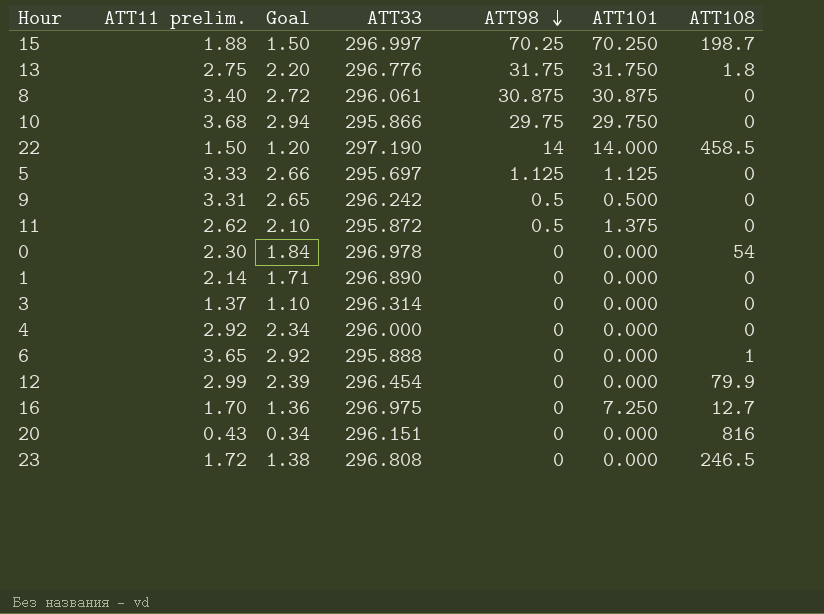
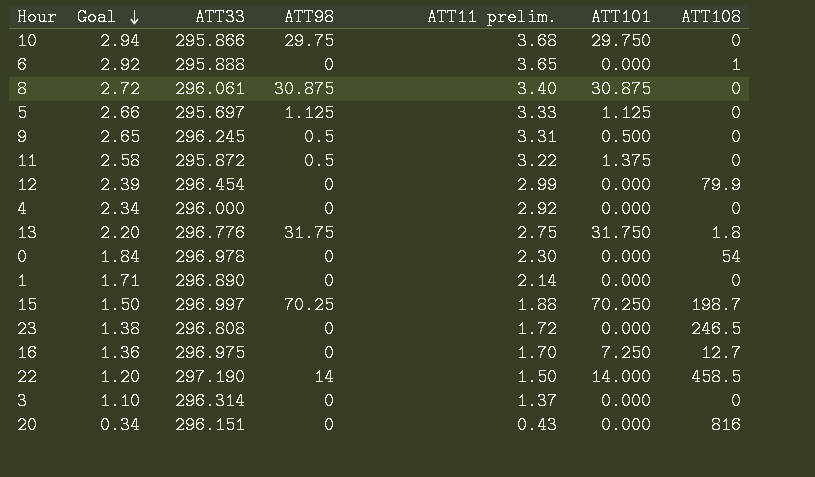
row order: ATT98 descending -> Goal descending
column ATT11 prelim. | position: 2 -> 5
9 | ATT33: 296.242 -> 296.245
11 | Goal: 2.10 -> 2.58
11 | ATT11 prelim.: 2.62 -> 3.22

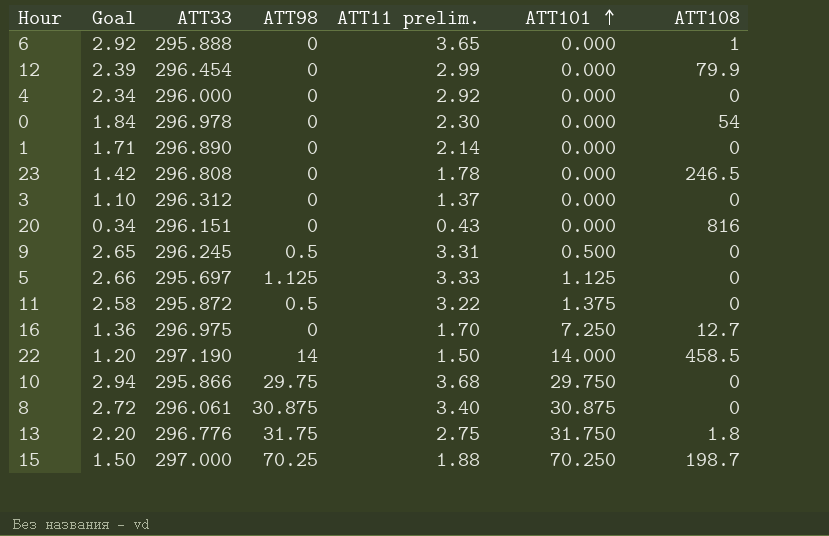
row order: Goal descending -> ATT101 ascending
23 | Goal: 1.38 -> 1.42
23 | ATT11 prelim.: 1.72 -> 1.78
3 | ATT33: 296.314 -> 296.312
15 | ATT33: 296.997 -> 297.000

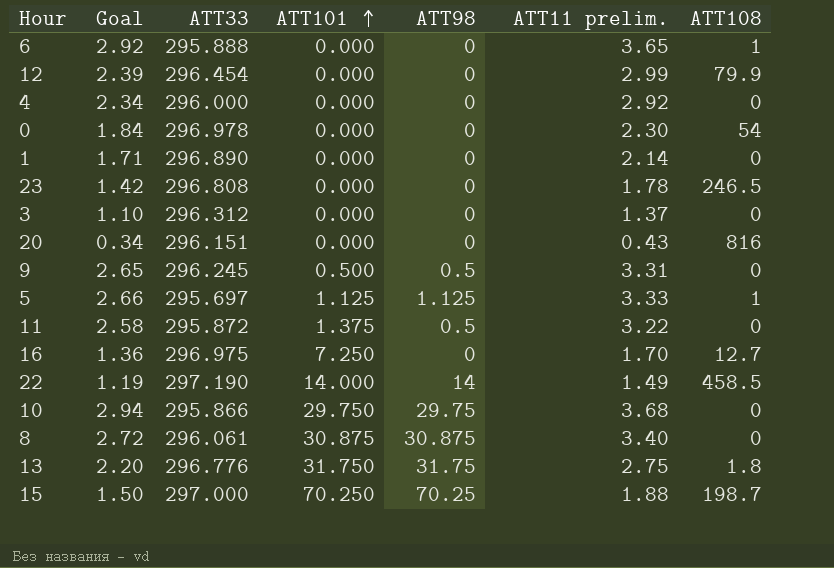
column ATT101 | position: 6 -> 4
5 | ATT108: 0 -> 1
22 | Goal: 1.20 -> 1.19
22 | ATT11 prelim.: 1.50 -> 1.49

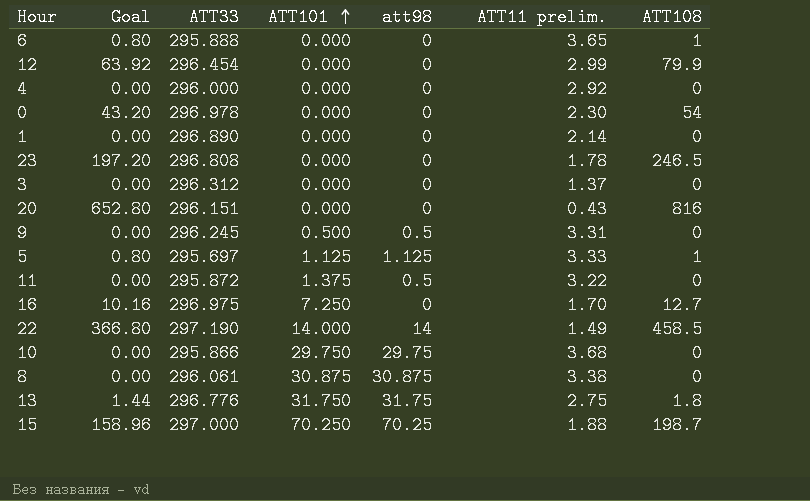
column Goal | formula: [ATT11 prelim.] * 0.8 -> [ATT108] * 0.8
column name: ATT98 -> att98
8 | ATT11 prelim.: 3.40 -> 3.38

